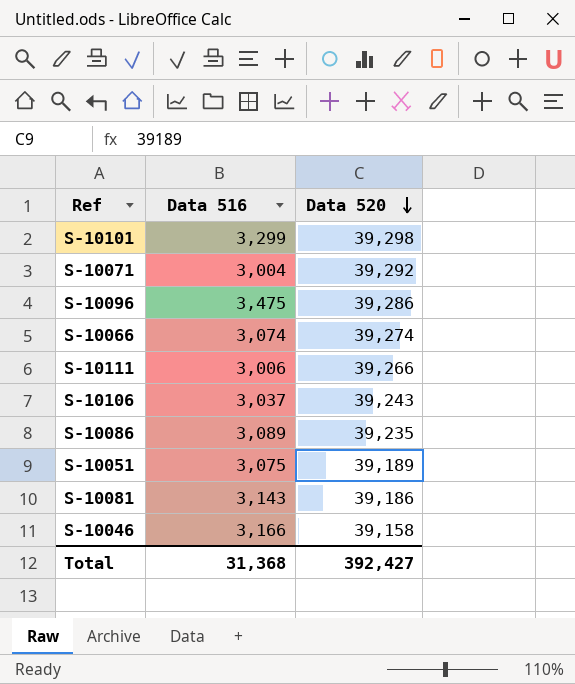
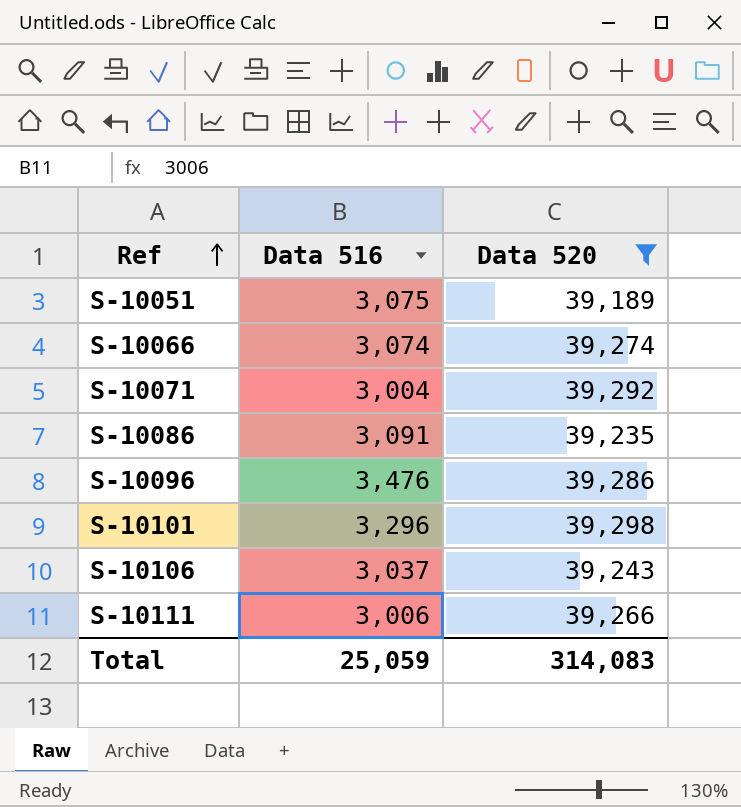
filter: none -> Data 520 >= 39,189
row order: Data 520 descending -> Ref ascending
S-10086 | Data 516: 3,089 -> 3,091
S-10096 | Data 516: 3,475 -> 3,476
S-10101 | Data 516: 3,299 -> 3,296
Total | Data 516: 31,368 -> 25,059
Total | Data 520: 392,427 -> 314,083

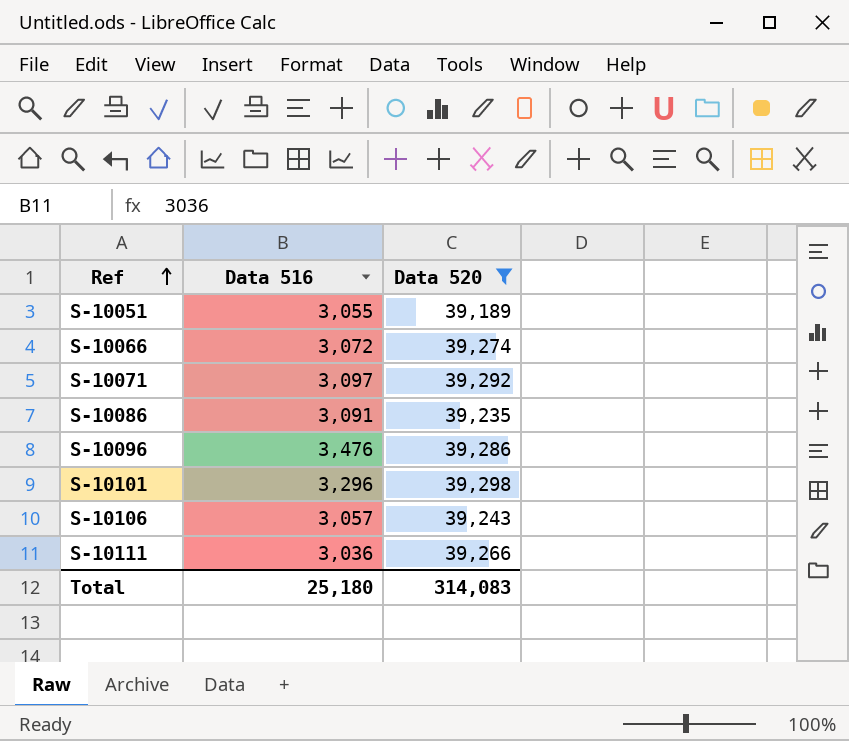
S-10051 | Data 516: 3,075 -> 3,055
S-10066 | Data 516: 3,074 -> 3,072
S-10071 | Data 516: 3,004 -> 3,097
S-10106 | Data 516: 3,037 -> 3,057
S-10111 | Data 516: 3,006 -> 3,036
Total | Data 516: 25,059 -> 25,180

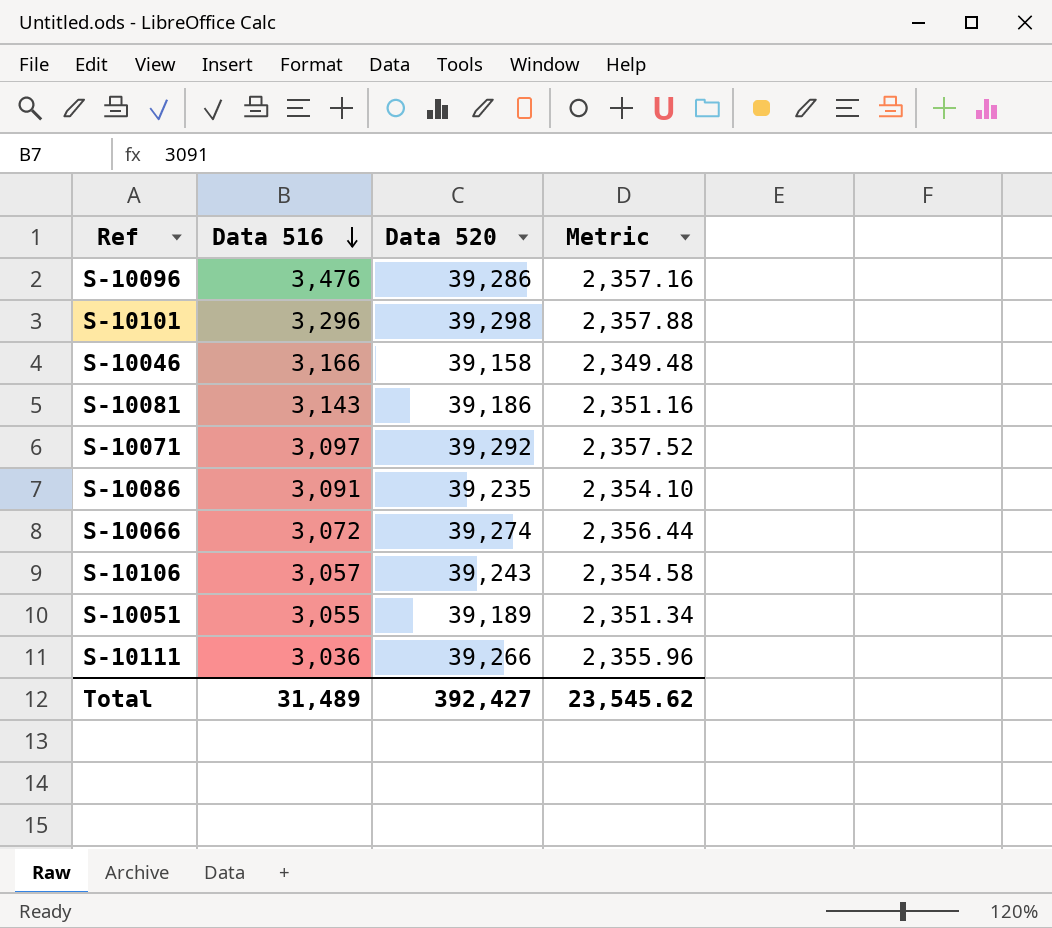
filter: Data 520 >= 39,189 -> none
row order: Ref ascending -> Data 516 descending
column Metric | formula: none -> [Data 520] * 0.06
Total | Data 516: 25,180 -> 31,489
Total | Data 520: 314,083 -> 392,427

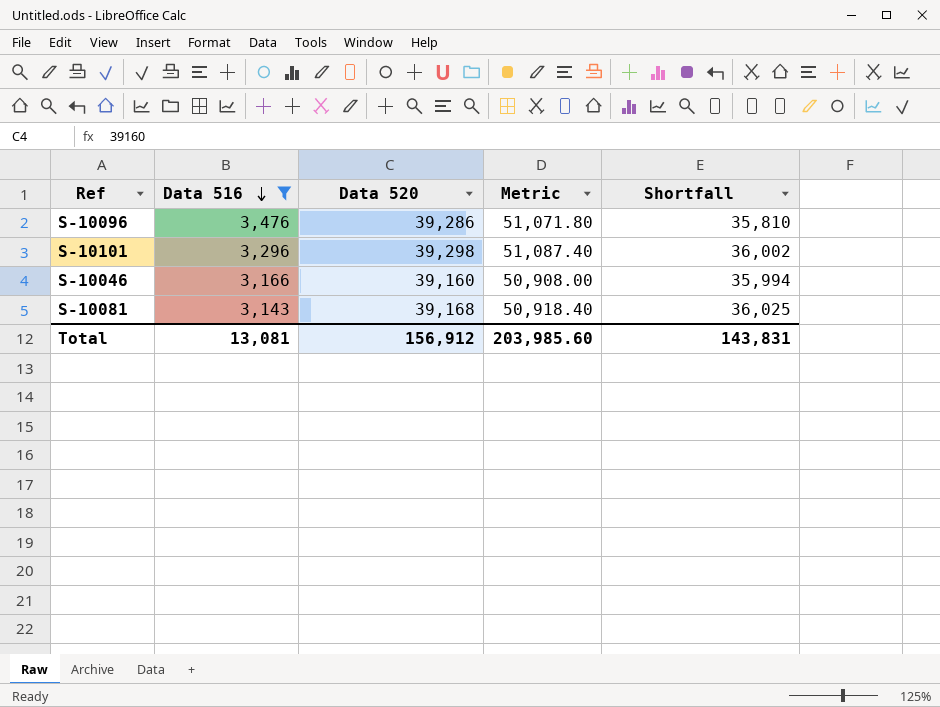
filter: none -> Data 516 >= 3,143
column Metric | formula: [Data 520] * 0.06 -> [Data 520] * 1.3
column Shortfall | formula: none -> [Data 520] - [Data 516]
S-10046 | Data 520: 39,158 -> 39,160
S-10081 | Data 520: 39,186 -> 39,168
Total | Data 516: 31,489 -> 13,081
Total | Data 520: 392,427 -> 156,912
Total | Metric: 23,545.62 -> 203,985.60

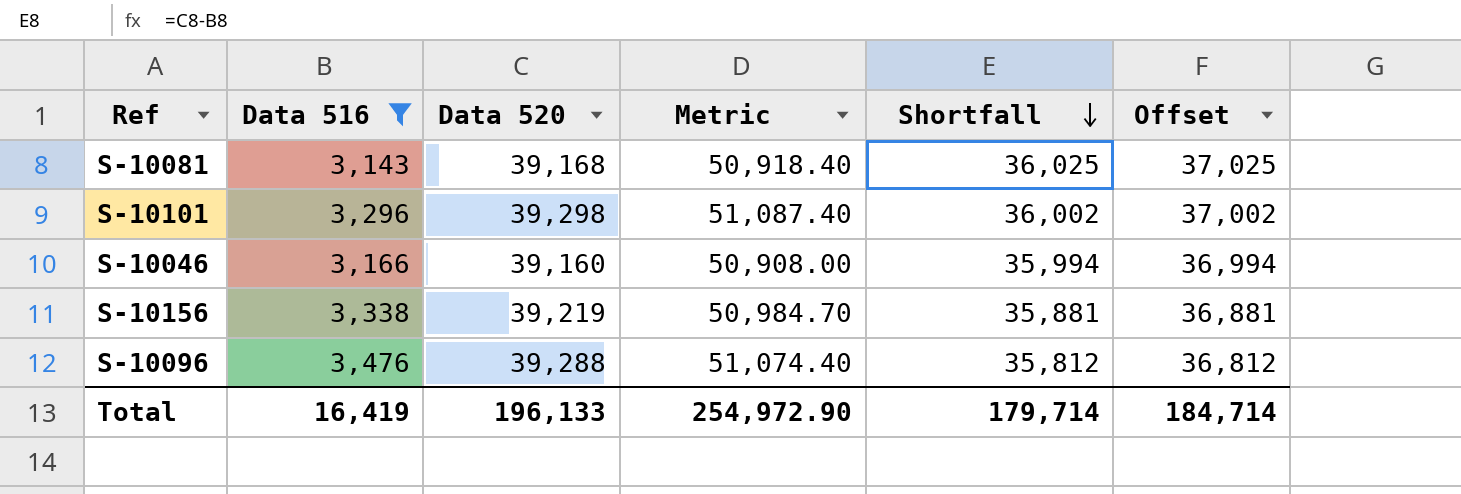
row order: Data 516 descending -> Shortfall descending
column Offset | formula: none -> [Shortfall] + 1000
row S-10156: none -> 3,338 | 39,219 | 50,984.70 | 35,881 | 36,881
S-10096 | Data 520: 39,286 -> 39,288
S-10096 | Metric: 51,071.80 -> 51,074.40
S-10096 | Shortfall: 35,810 -> 35,812
Total | Data 516: 13,081 -> 16,419
Total | Data 520: 156,912 -> 196,133
Total | Metric: 203,985.60 -> 254,972.90
Total | Shortfall: 143,831 -> 179,714

